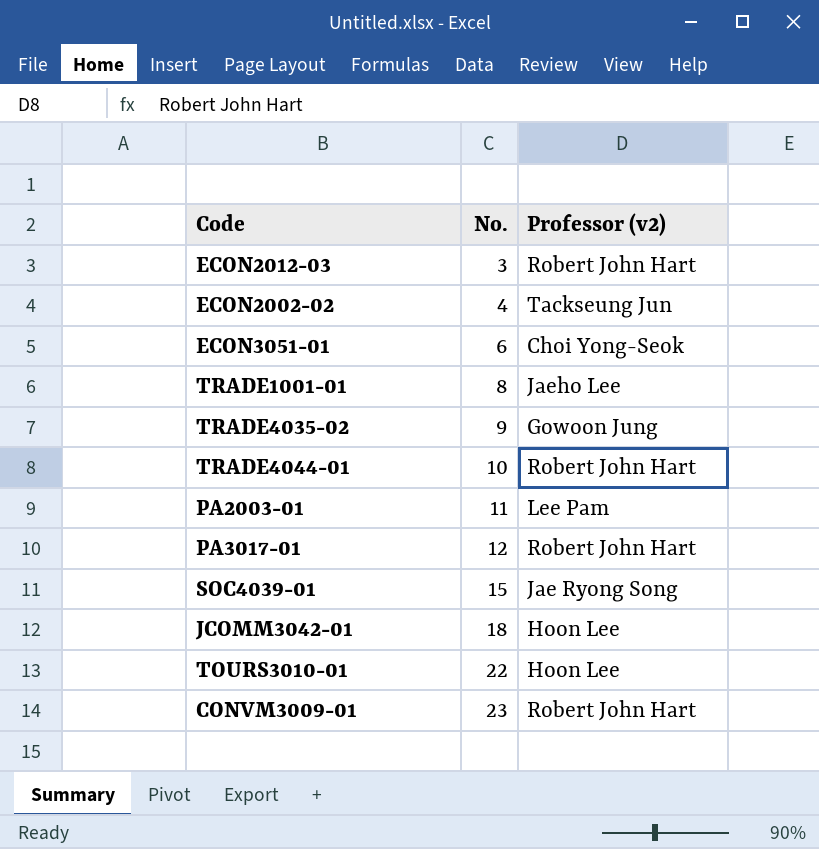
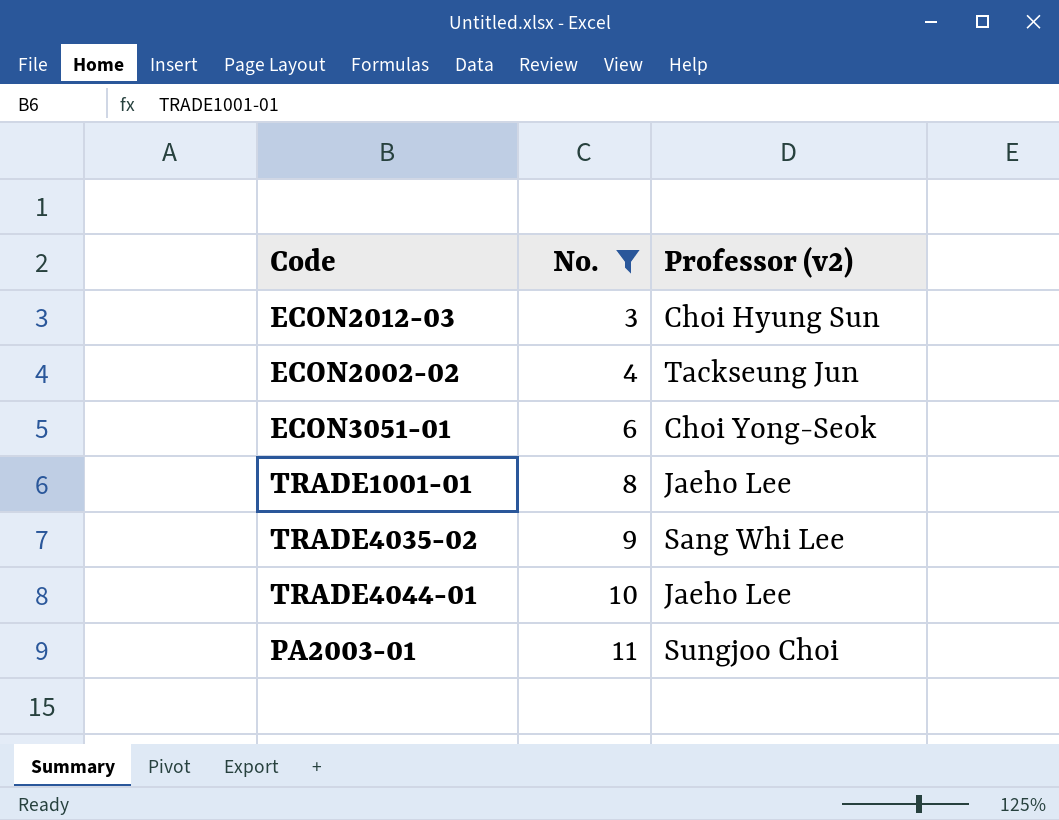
filter: none -> No. <= 11
ECON2012-03 | Professor (v2): Robert John Hart -> Choi Hyung Sun
TRADE4035-02 | Professor (v2): Gowoon Jung -> Sang Whi Lee
TRADE4044-01 | Professor (v2): Robert John Hart -> Jaeho Lee
PA2003-01 | Professor (v2): Lee Pam -> Sungjoo Choi

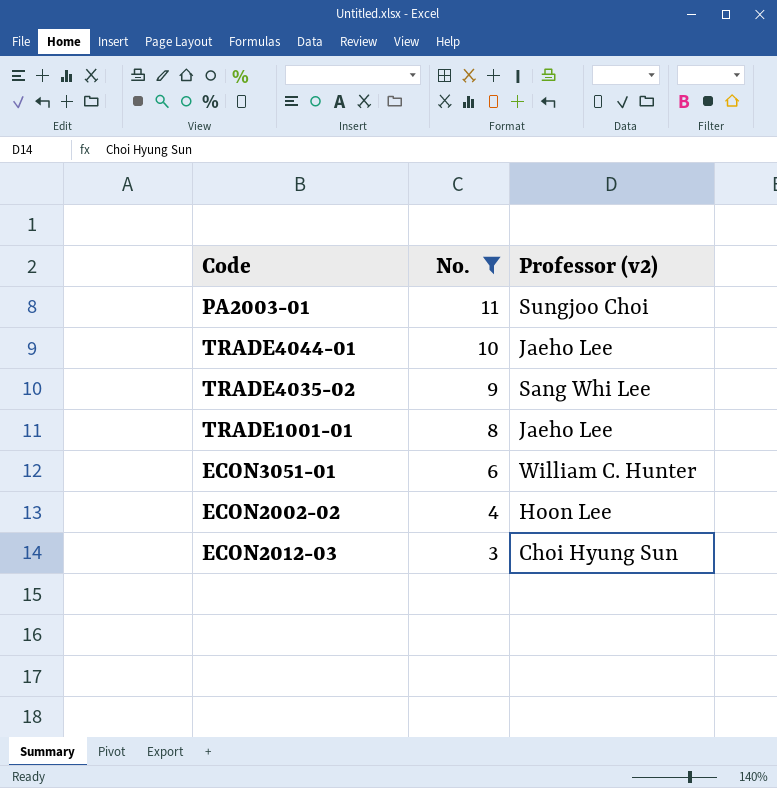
row order: No. ascending -> No. descending
ECON3051-01 | Professor (v2): Choi Yong-Seok -> William C. Hunter
ECON2002-02 | Professor (v2): Tackseung Jun -> Hoon Lee

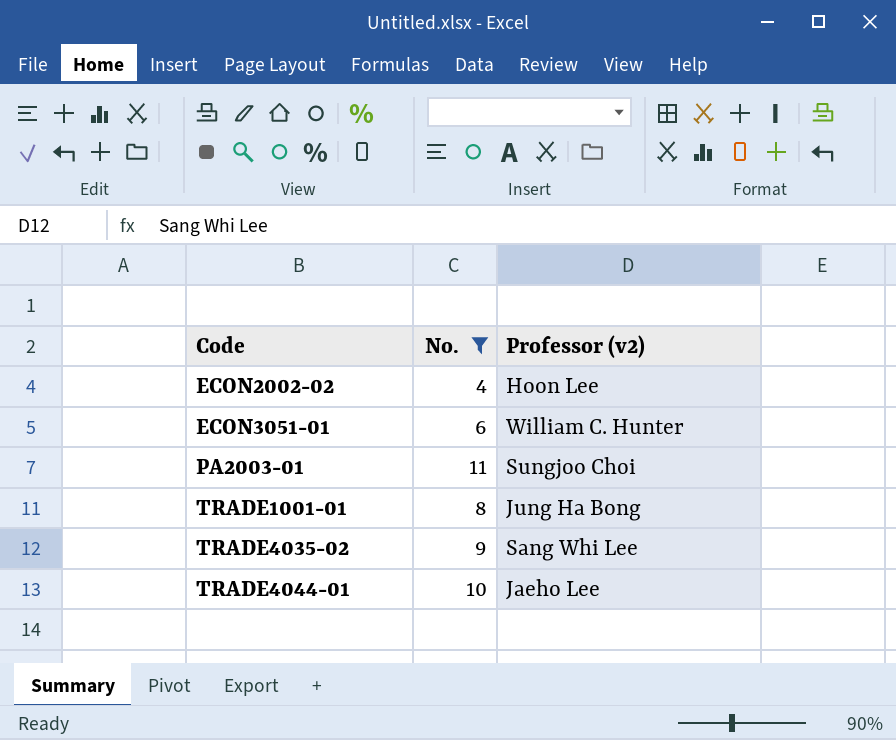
row order: No. descending -> Code ascending
row ECON2012-03: 3 | Choi Hyung Sun -> none
TRADE1001-01 | Professor (v2): Jaeho Lee -> Jung Ha Bong

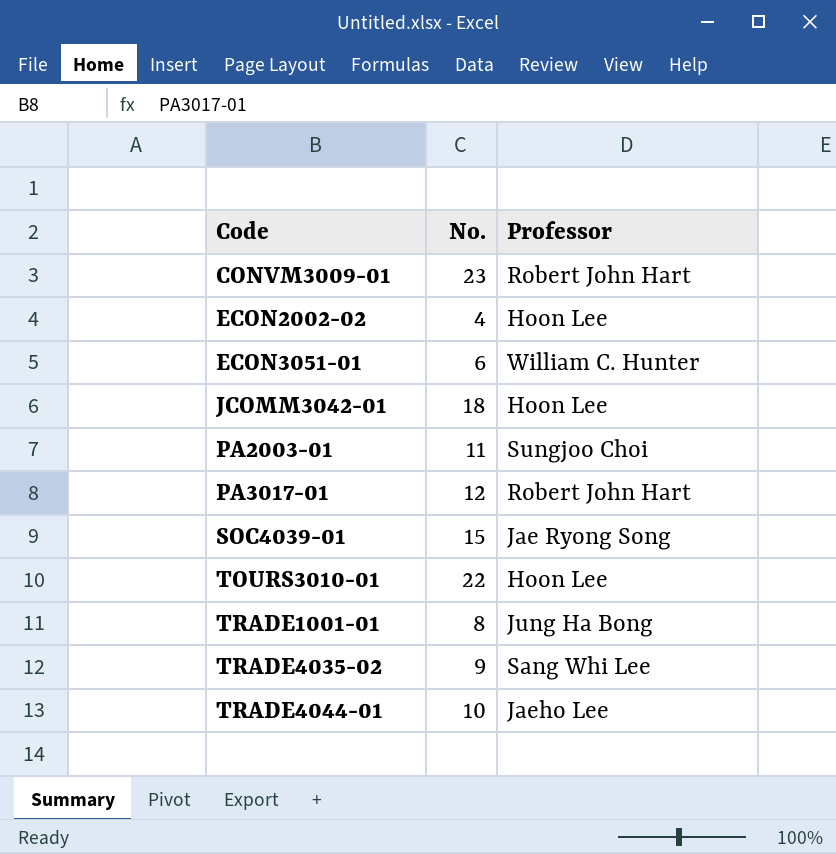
filter: No. <= 11 -> none
column name: Professor (v2) -> Professor

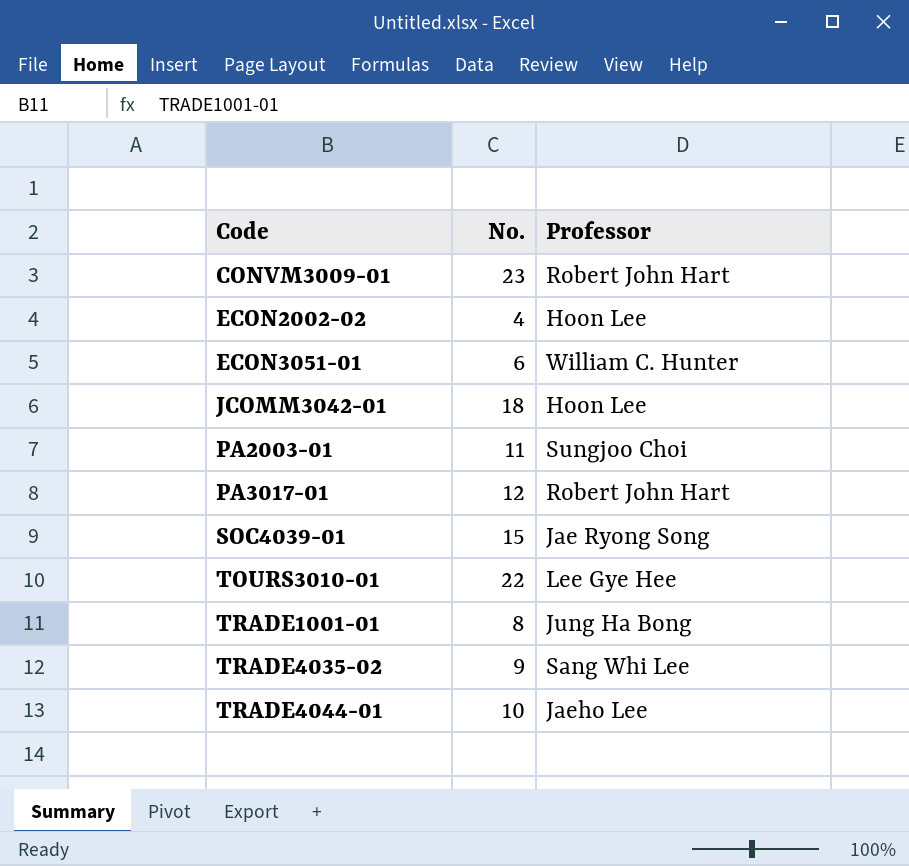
TOURS3010-01 | Professor: Hoon Lee -> Lee Gye Hee

